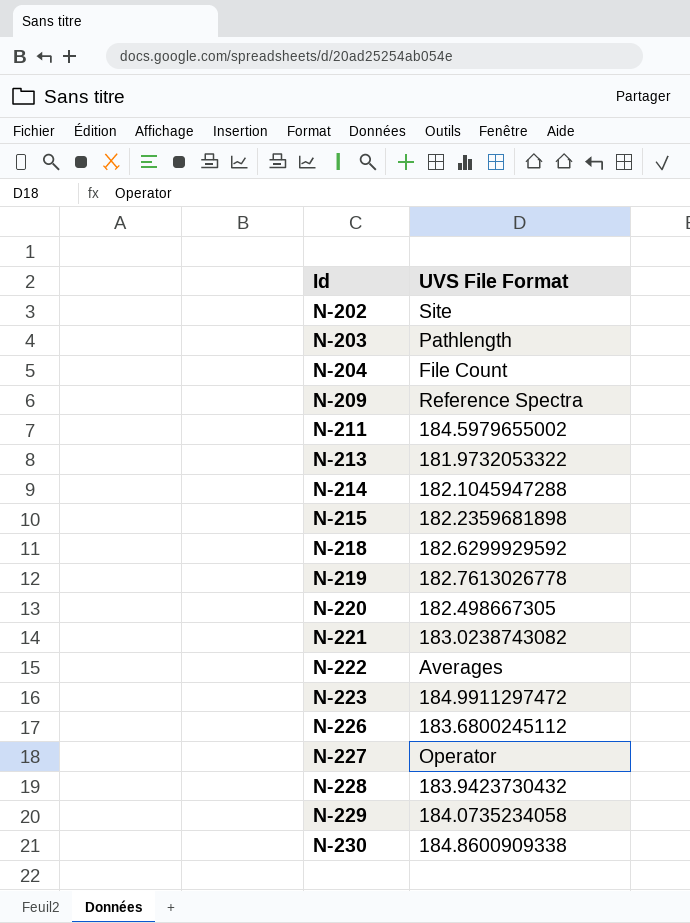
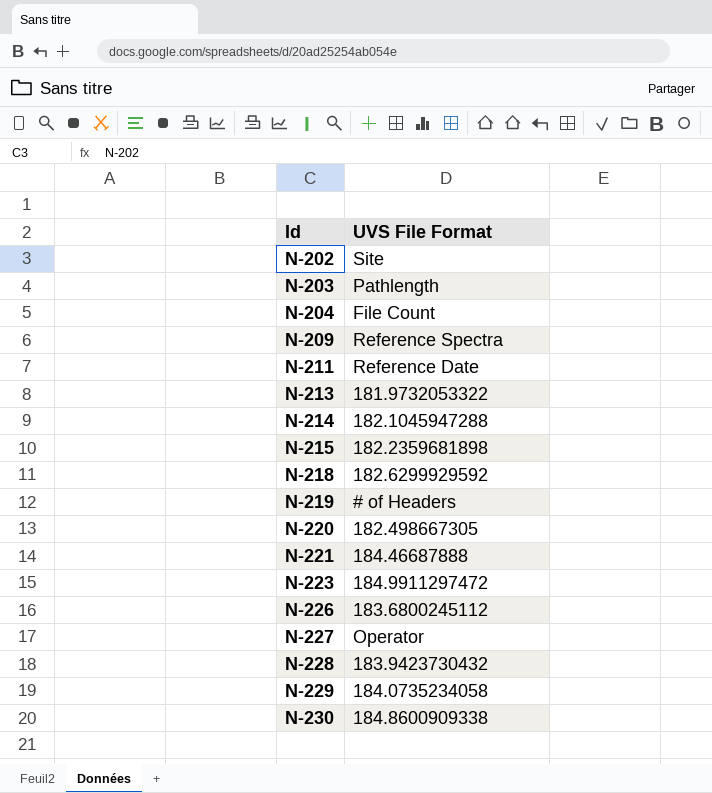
row N-222: Averages -> none
N-211 | UVS File Format: 184.5979655002 -> Reference Date
N-219 | UVS File Format: 182.7613026778 -> # of Headers
N-221 | UVS File Format: 183.0238743082 -> 184.46687888

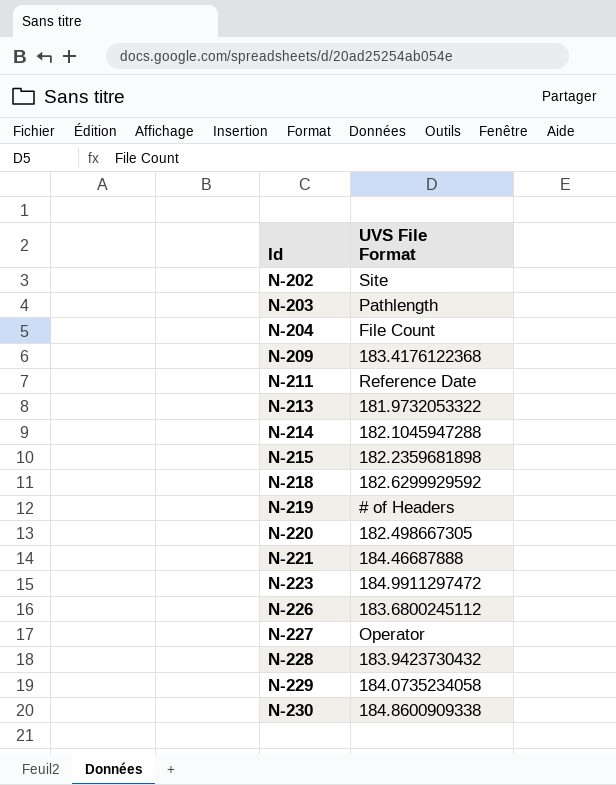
N-209 | UVS File Format: Reference Spectra -> 183.4176122368

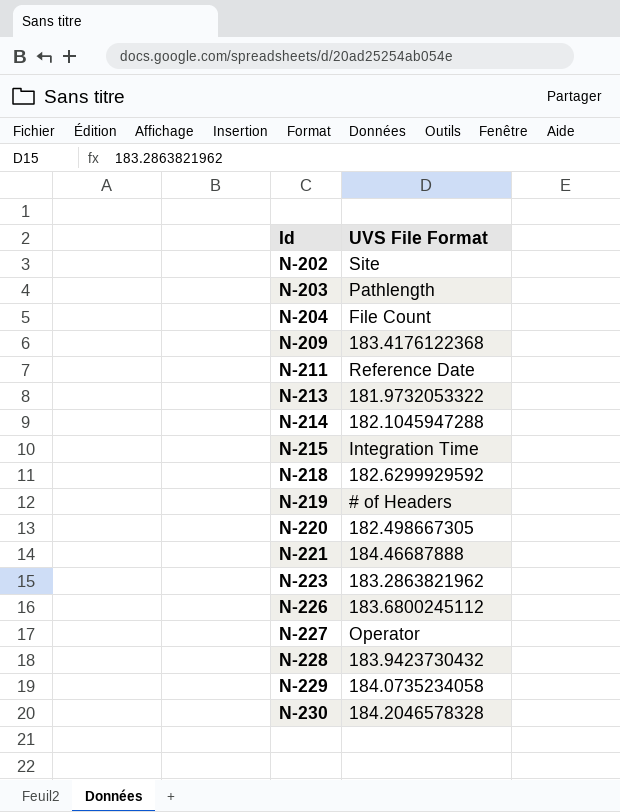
N-215 | UVS File Format: 182.2359681898 -> Integration Time
N-223 | UVS File Format: 184.9911297472 -> 183.2863821962
N-230 | UVS File Format: 184.8600909338 -> 184.2046578328

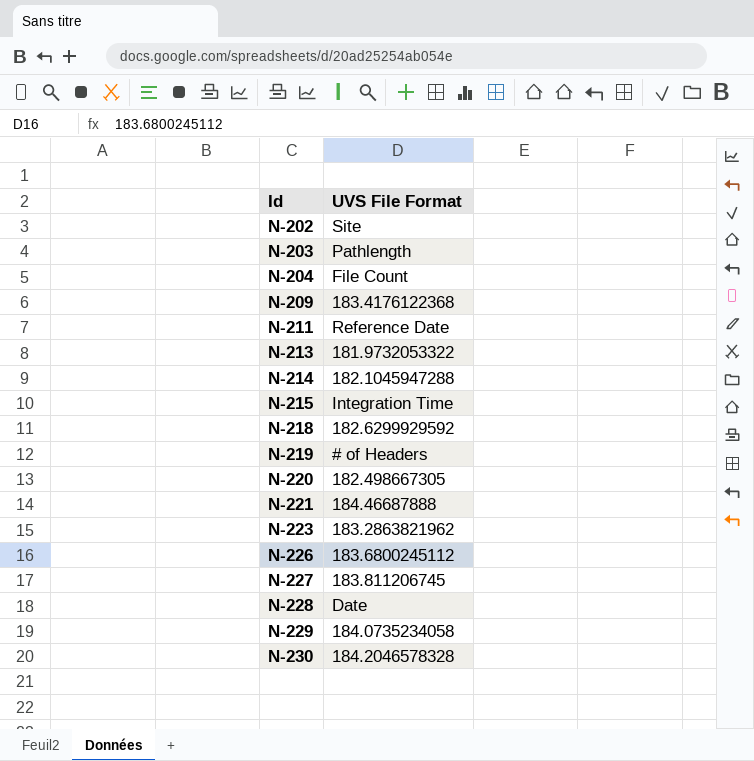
N-227 | UVS File Format: Operator -> 183.811206745
N-228 | UVS File Format: 183.9423730432 -> Date

